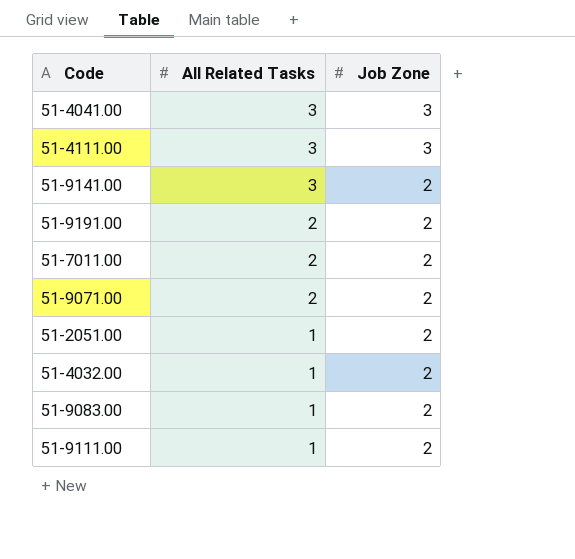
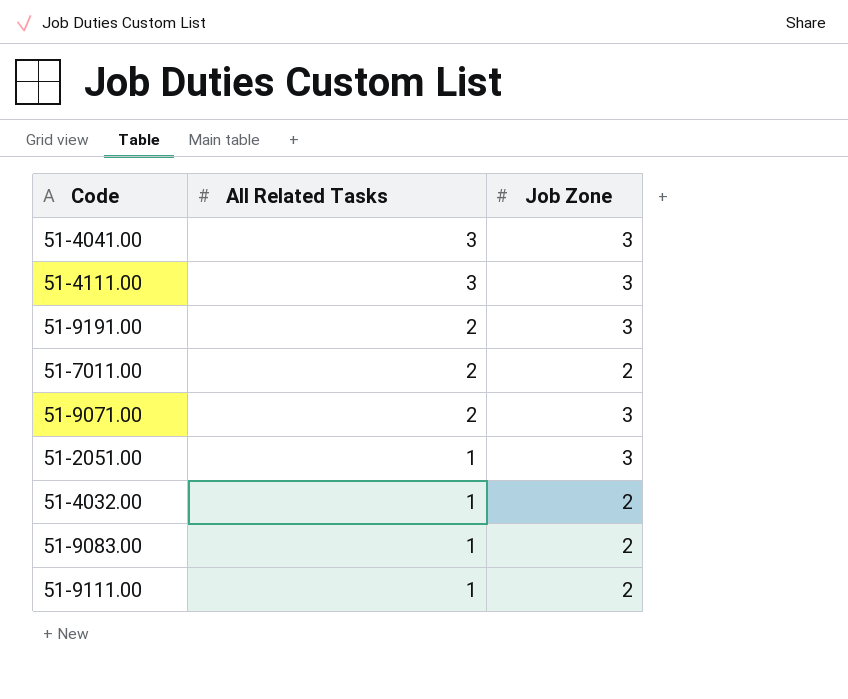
row 51-9141.00: 3 | 2 -> none
51-9191.00 | Job Zone: 2 -> 3
51-9071.00 | Job Zone: 2 -> 3
51-2051.00 | Job Zone: 2 -> 3

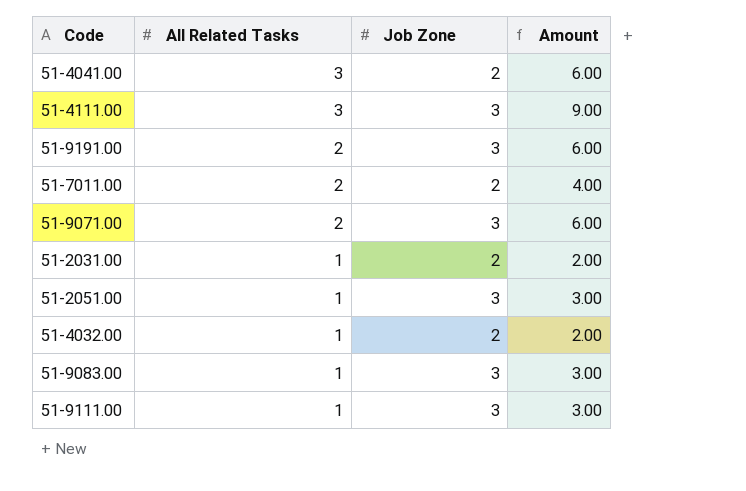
column Amount | formula: none -> [All Related Tasks] * [Job Zone]
51-4041.00 | Job Zone: 3 -> 2
row 51-2031.00: none -> 1 | 2 | 2.00
51-9083.00 | Job Zone: 2 -> 3
51-9111.00 | Job Zone: 2 -> 3

